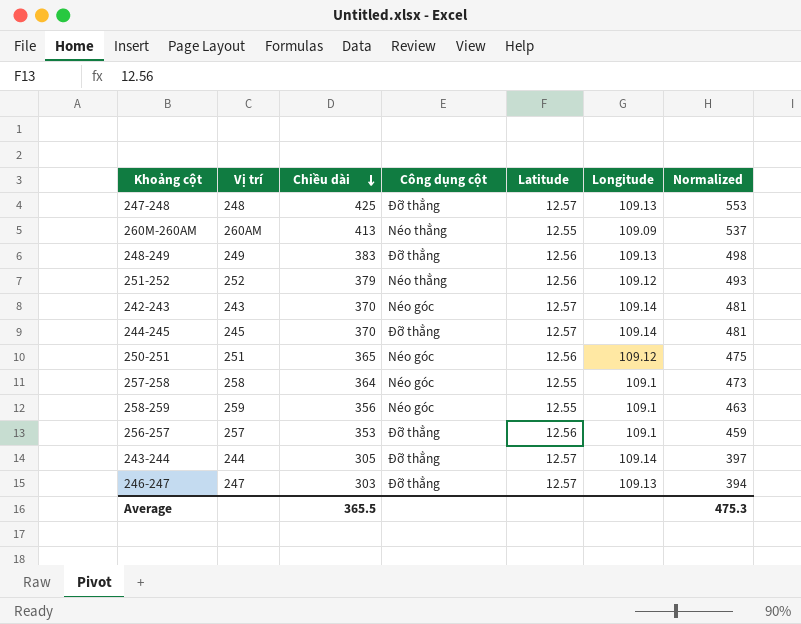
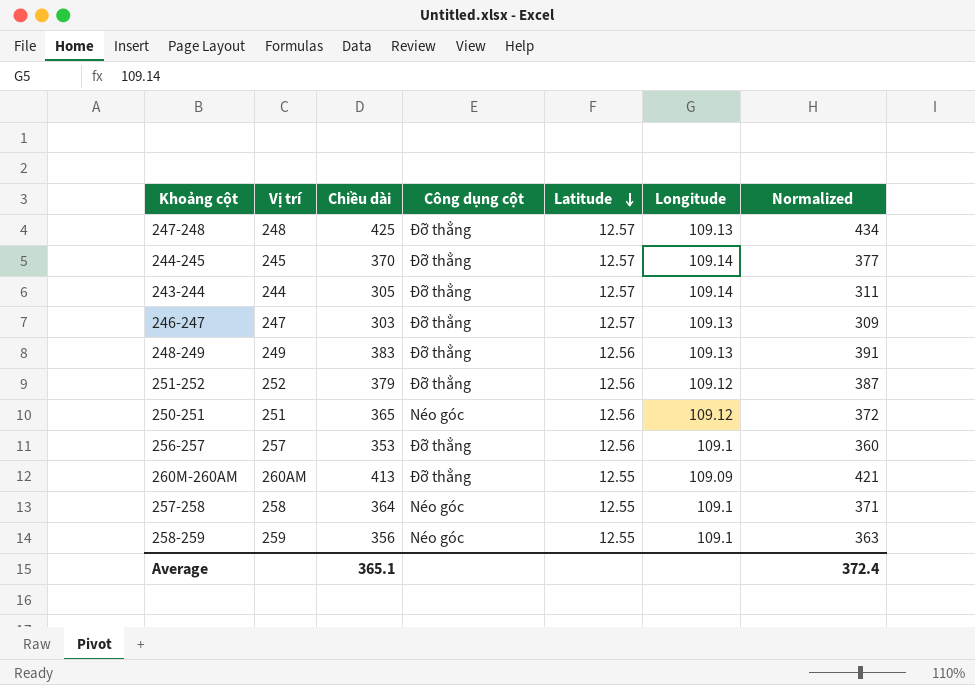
row order: Chiều dài descending -> Latitude descending
column Normalized | formula: [Chiều dài] * 1.3 -> [Chiều dài] * 1.02
row 242-243: 243 | 370 | Néo góc | 12.57 | 109.14 | 481 -> none
251-252 | Công dụng cột: Néo thẳng -> Đỡ thẳng
260M-260AM | Công dụng cột: Néo thẳng -> Đỡ thẳng
Average | Chiều dài: 365.5 -> 365.1
Average | Normalized: 475.3 -> 372.4

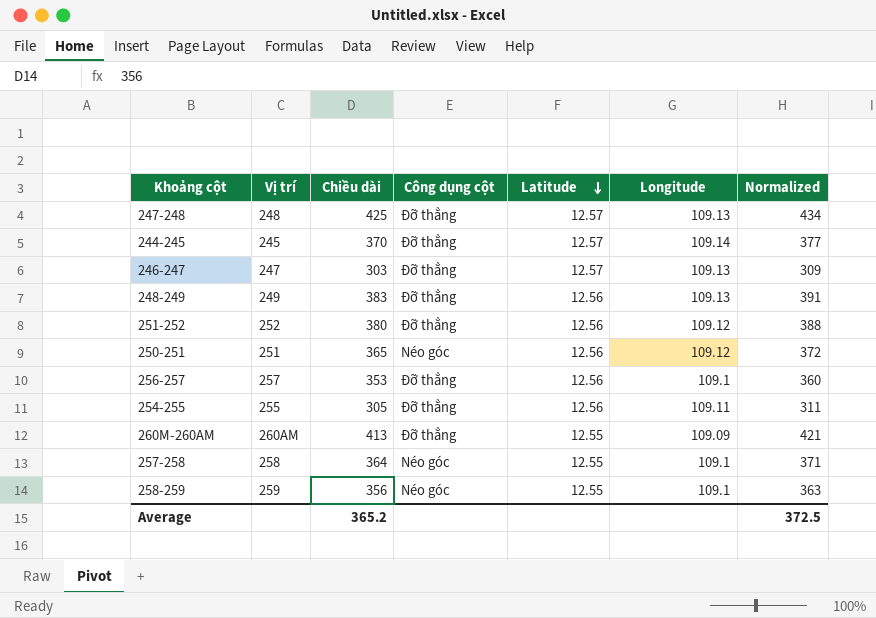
row 243-244: 244 | 305 | Đỡ thẳng | 12.57 | 109.14 | 311 -> none
251-252 | Chiều dài: 379 -> 380
251-252 | Normalized: 387 -> 388
row 254-255: none -> 255 | 305 | Đỡ thẳng | 12.56 | 109.11 | 311
Average | Chiều dài: 365.1 -> 365.2
Average | Normalized: 372.4 -> 372.5

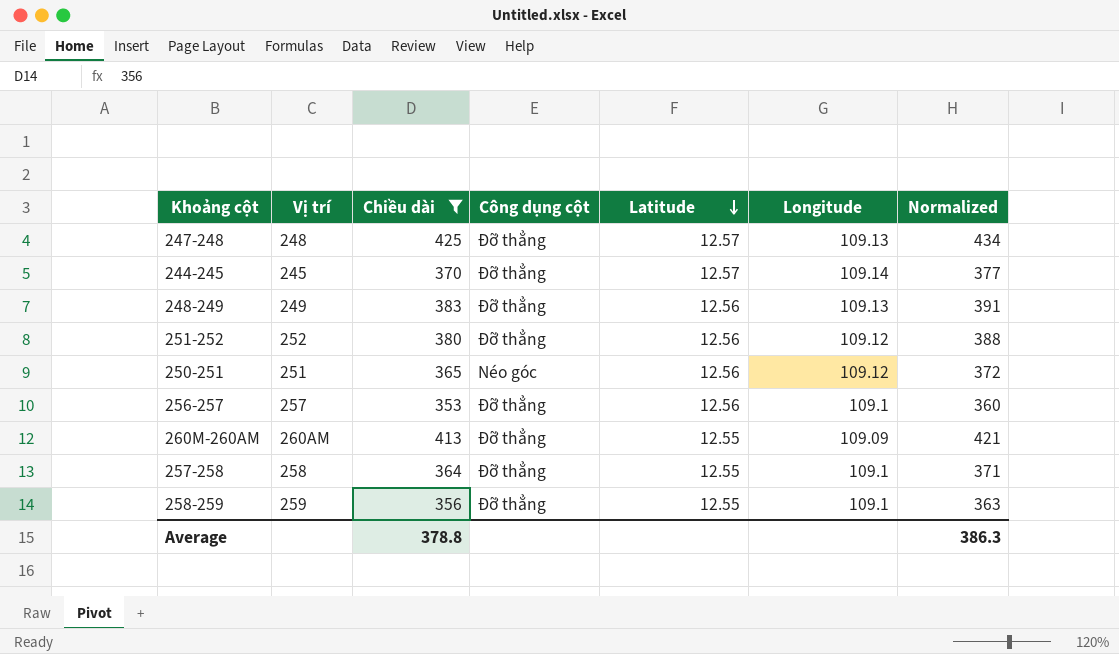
filter: none -> Chiều dài >= 353
257-258 | Công dụng cột: Néo góc -> Đỡ thẳng
258-259 | Công dụng cột: Néo góc -> Đỡ thẳng
Average | Chiều dài: 365.2 -> 378.8
Average | Normalized: 372.5 -> 386.3

